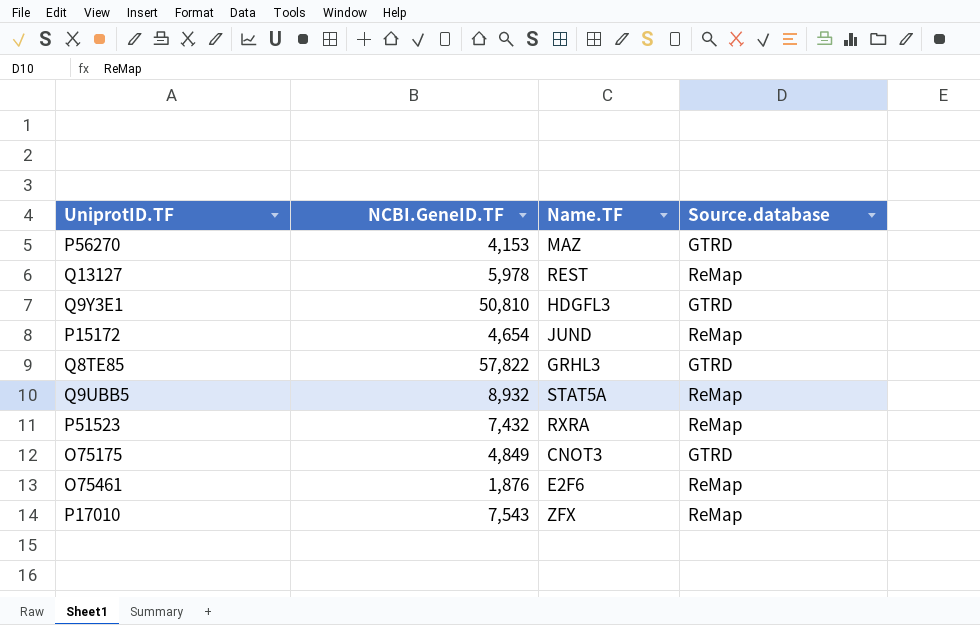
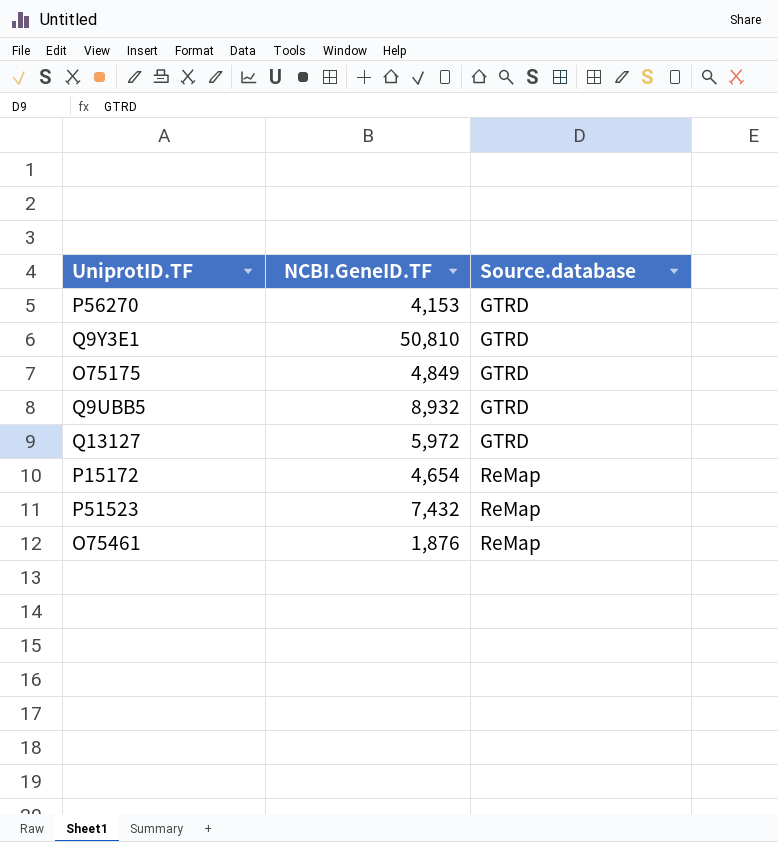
row order: none -> Source.database ascending
column Name.TF | position: 3 -> none
row Q8TE85: 57,822 | GRHL3 | GTRD -> none
row P17010: 7,543 | ZFX | ReMap -> none
Q9UBB5 | Source.database: ReMap -> GTRD
Q13127 | NCBI.GeneID.TF: 5,978 -> 5,972
Q13127 | Source.database: ReMap -> GTRD

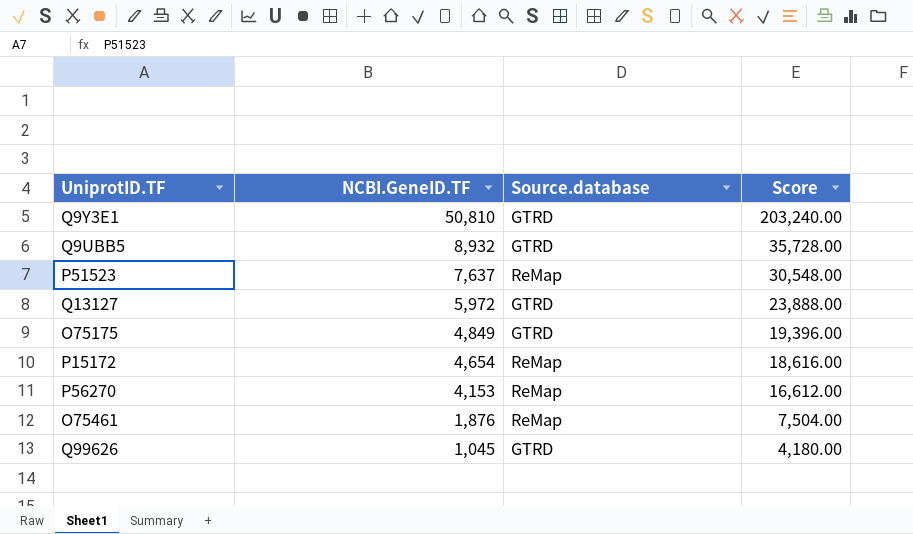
row order: Source.database ascending -> NCBI.GeneID.TF descending
column Score | formula: none -> [NCBI.GeneID.TF] * 4
P51523 | NCBI.GeneID.TF: 7,432 -> 7,637
P56270 | Source.database: GTRD -> ReMap
row Q99626: none -> 1,045 | GTRD | 4,180.00

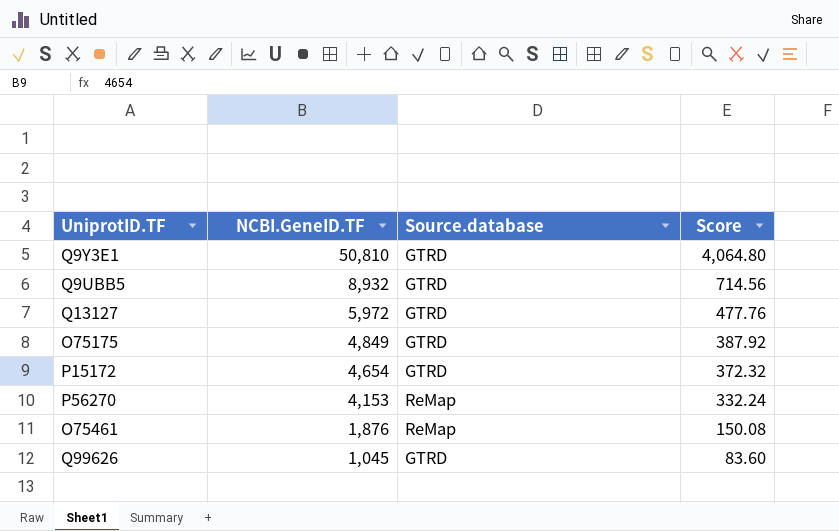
column Score | formula: [NCBI.GeneID.TF] * 4 -> [NCBI.GeneID.TF] * 0.08
row P51523: 7,637 | ReMap | 30,548.00 -> none
P15172 | Source.database: ReMap -> GTRD

